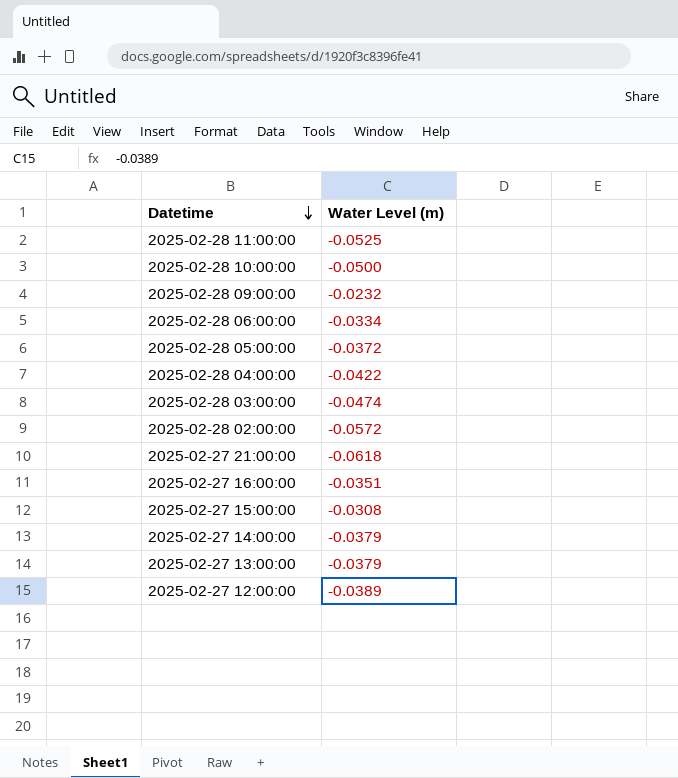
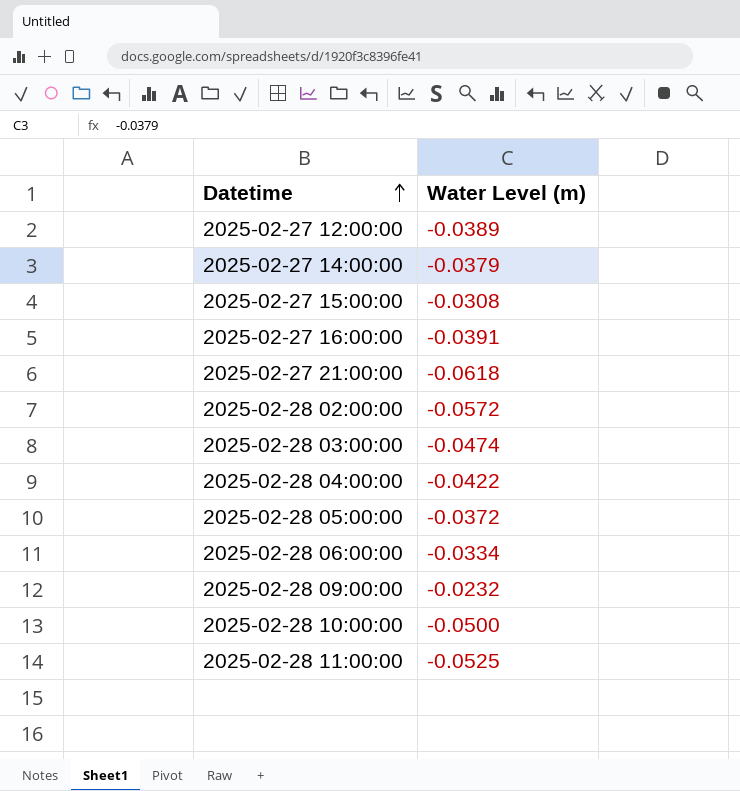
row order: Datetime descending -> Datetime ascending
row 2025-02-27 13:00:00: -0.0379 -> none
2025-02-27 16:00:00 | Water Level (m): -0.0351 -> -0.0391

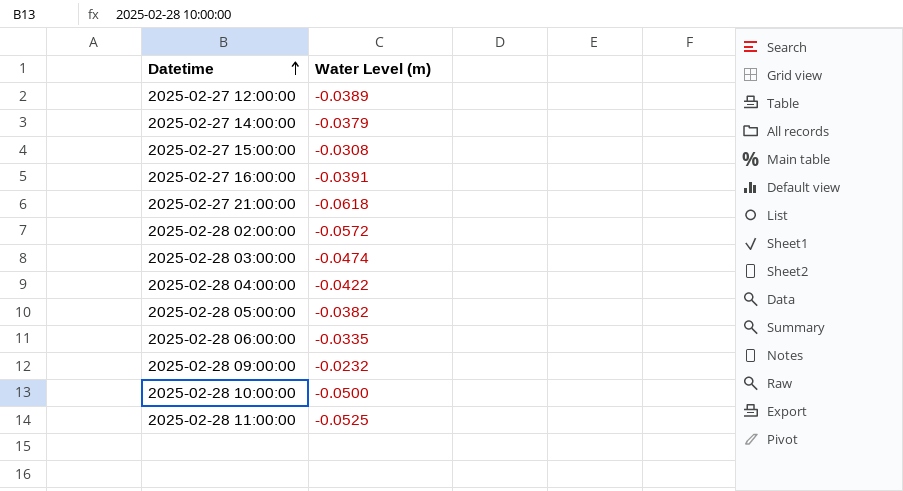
2025-02-28 05:00:00 | Water Level (m): -0.0372 -> -0.0382
2025-02-28 06:00:00 | Water Level (m): -0.0334 -> -0.0335

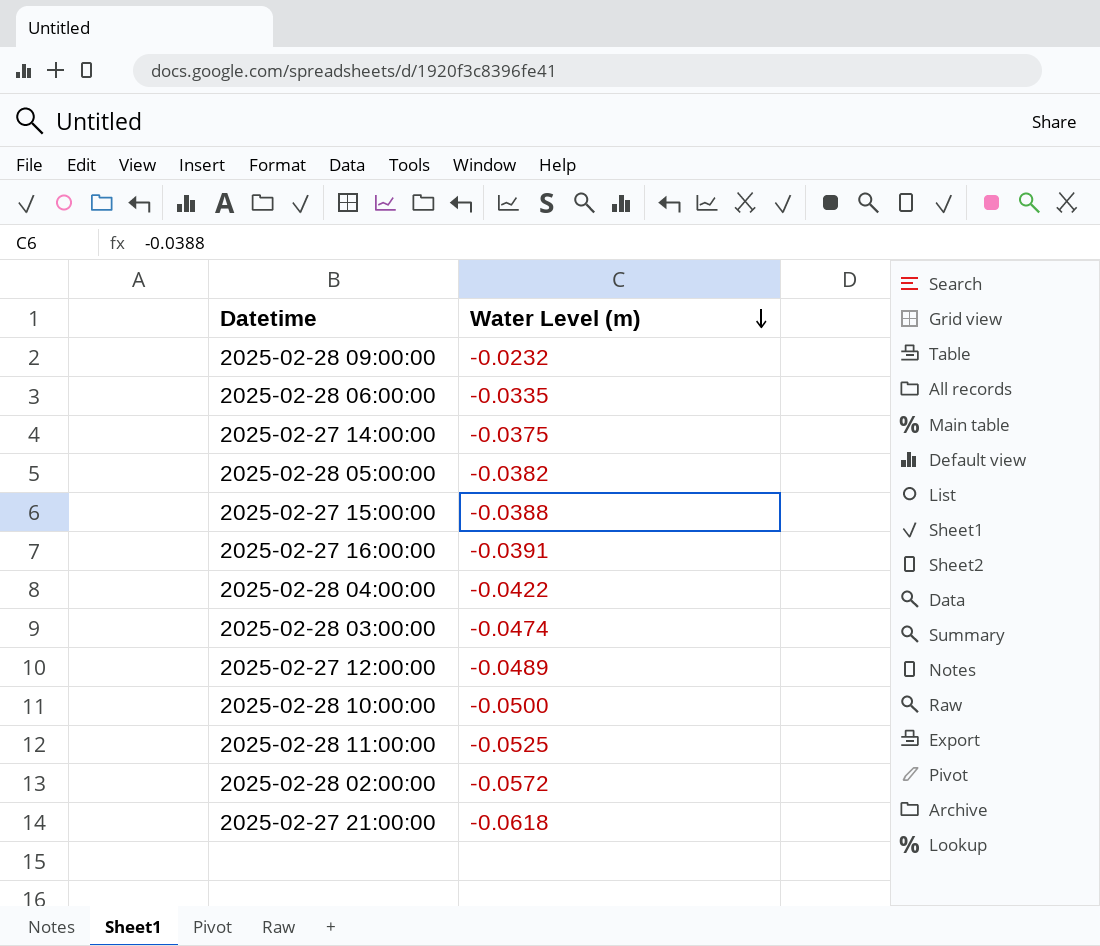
row order: Datetime ascending -> Water Level (m) descending
2025-02-27 14:00:00 | Water Level (m): -0.0379 -> -0.0375
2025-02-27 15:00:00 | Water Level (m): -0.0308 -> -0.0388
2025-02-27 12:00:00 | Water Level (m): -0.0389 -> -0.0489

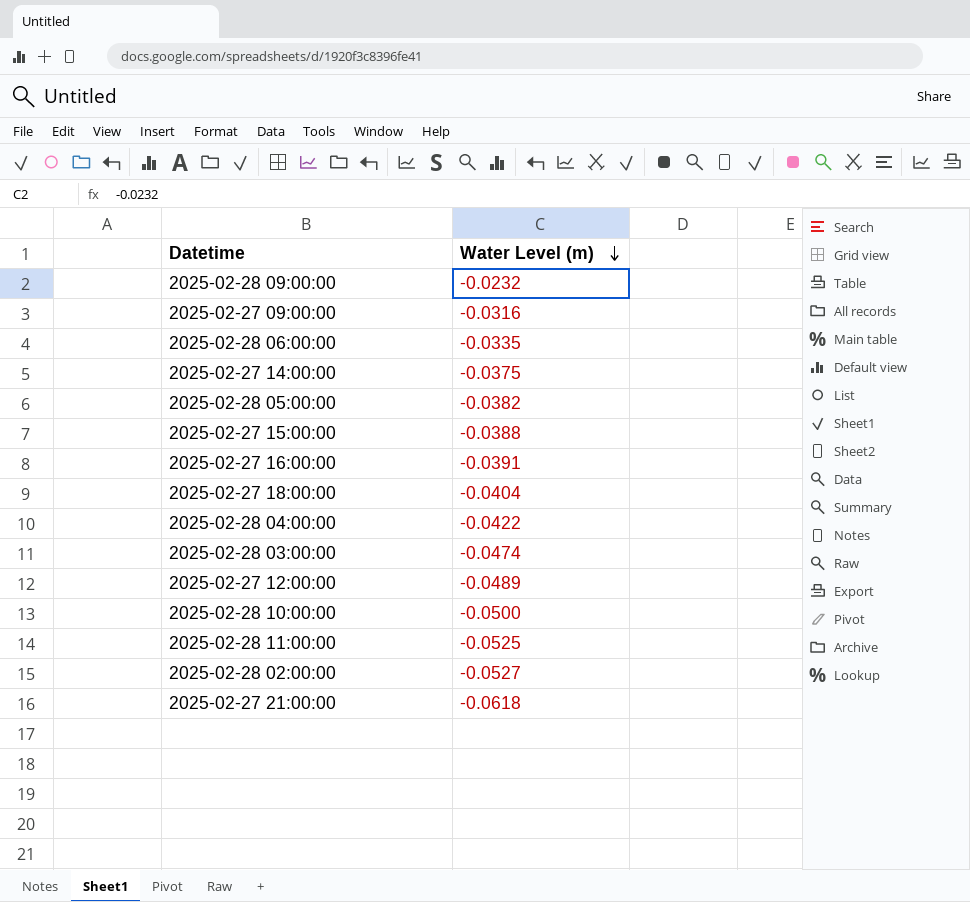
row 2025-02-27 09:00:00: none -> -0.0316
row 2025-02-27 18:00:00: none -> -0.0404
2025-02-28 02:00:00 | Water Level (m): -0.0572 -> -0.0527

